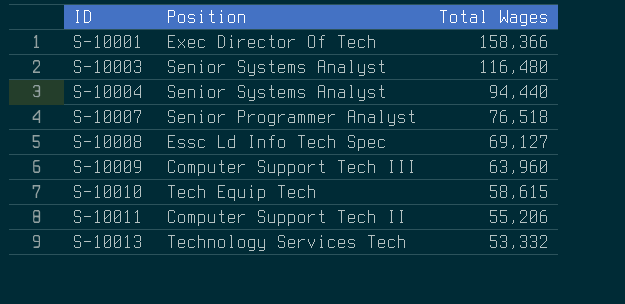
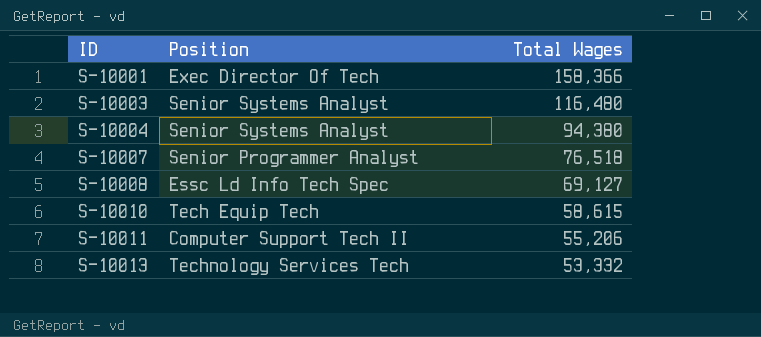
row S-10009: Computer Support Tech III | 63,960 -> none
S-10004 | Total Wages: 94,440 -> 94,380

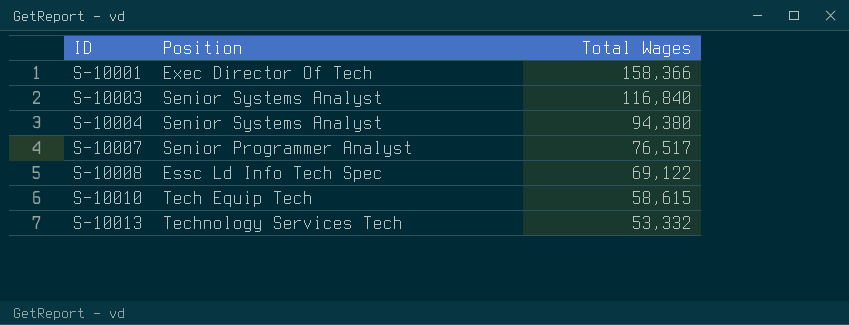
row S-10011: Computer Support Tech II | 55,206 -> none
S-10003 | Total Wages: 116,480 -> 116,840
S-10007 | Total Wages: 76,518 -> 76,517
S-10008 | Total Wages: 69,127 -> 69,122

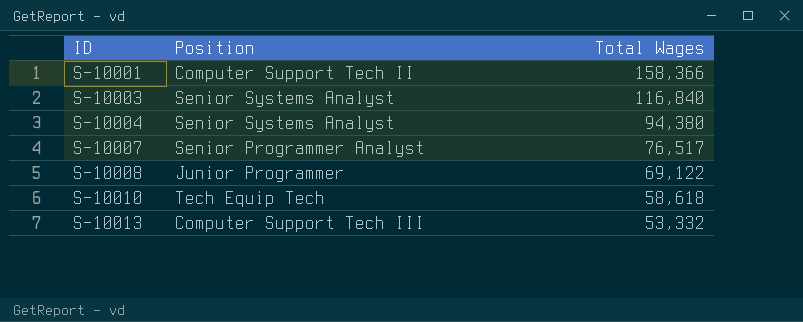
S-10001 | Position: Exec Director Of Tech -> Computer Support Tech II
S-10008 | Position: Essc Ld Info Tech Spec -> Junior Programmer
S-10010 | Total Wages: 58,615 -> 58,618
S-10013 | Position: Technology Services Tech -> Computer Support Tech III

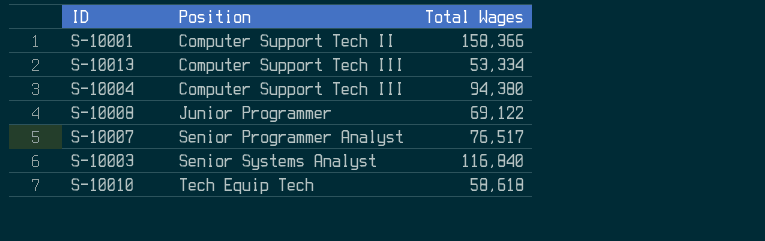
row order: ID ascending -> Position ascending
S-10013 | Total Wages: 53,332 -> 53,334
S-10004 | Position: Senior Systems Analyst -> Computer Support Tech III

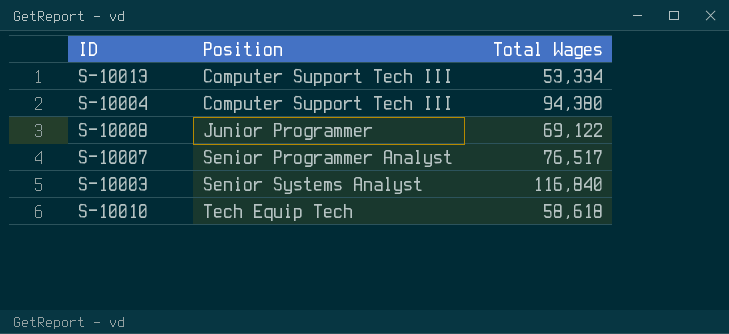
row S-10001: Computer Support Tech II | 158,366 -> none

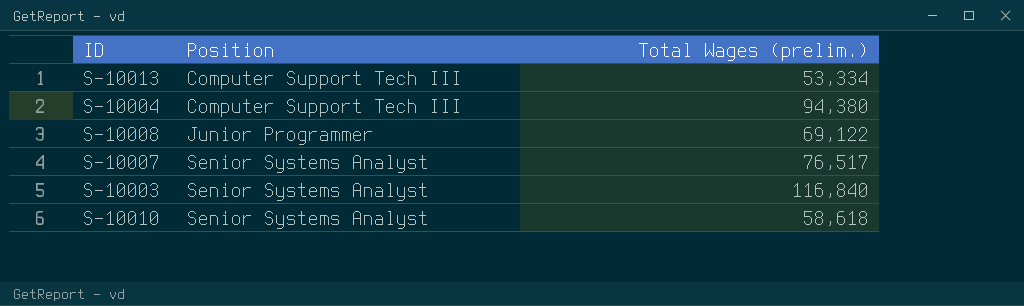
column name: Total Wages -> Total Wages (prelim.)
S-10007 | Position: Senior Programmer Analyst -> Senior Systems Analyst
S-10010 | Position: Tech Equip Tech -> Senior Systems Analyst

